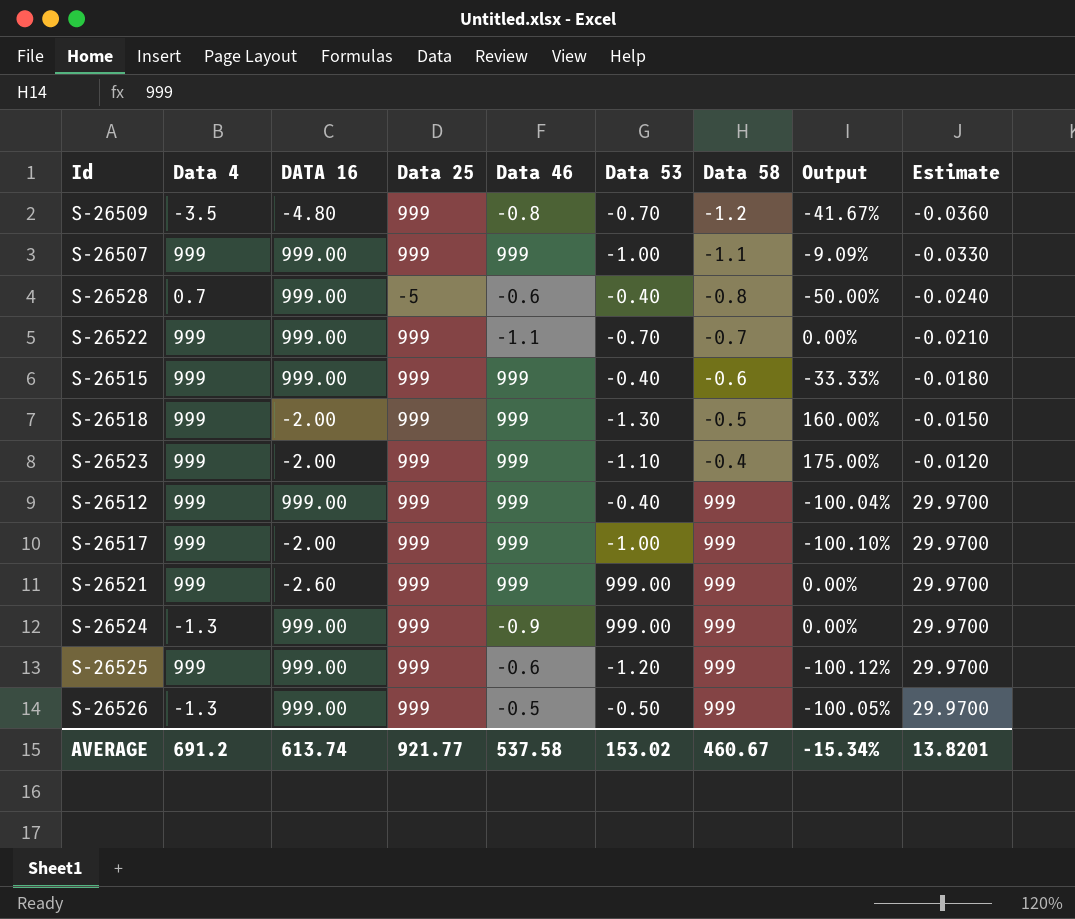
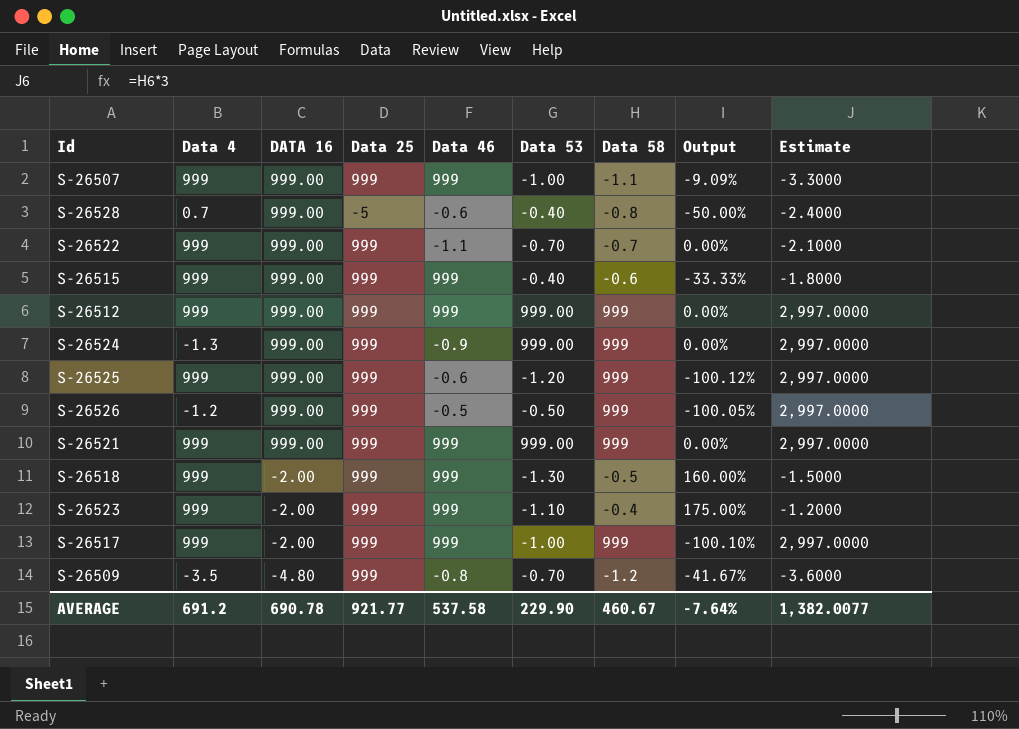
row order: Data 58 ascending -> DATA 16 descending
column Estimate | formula: [Data 58] * 0.03 -> [Data 58] * 3
S-26512 | Data 53: -0.40 -> 999.00
S-26512 | Output: -100.04% -> 0.00%
S-26526 | Data 4: -1.3 -> -1.2
S-26521 | DATA 16: -2.60 -> 999.00
AVERAGE | DATA 16: 613.74 -> 690.78
AVERAGE | Data 53: 153.02 -> 229.90
AVERAGE | Output: -15.34% -> -7.64%
AVERAGE | Estimate: 13.8201 -> 1,382.0077

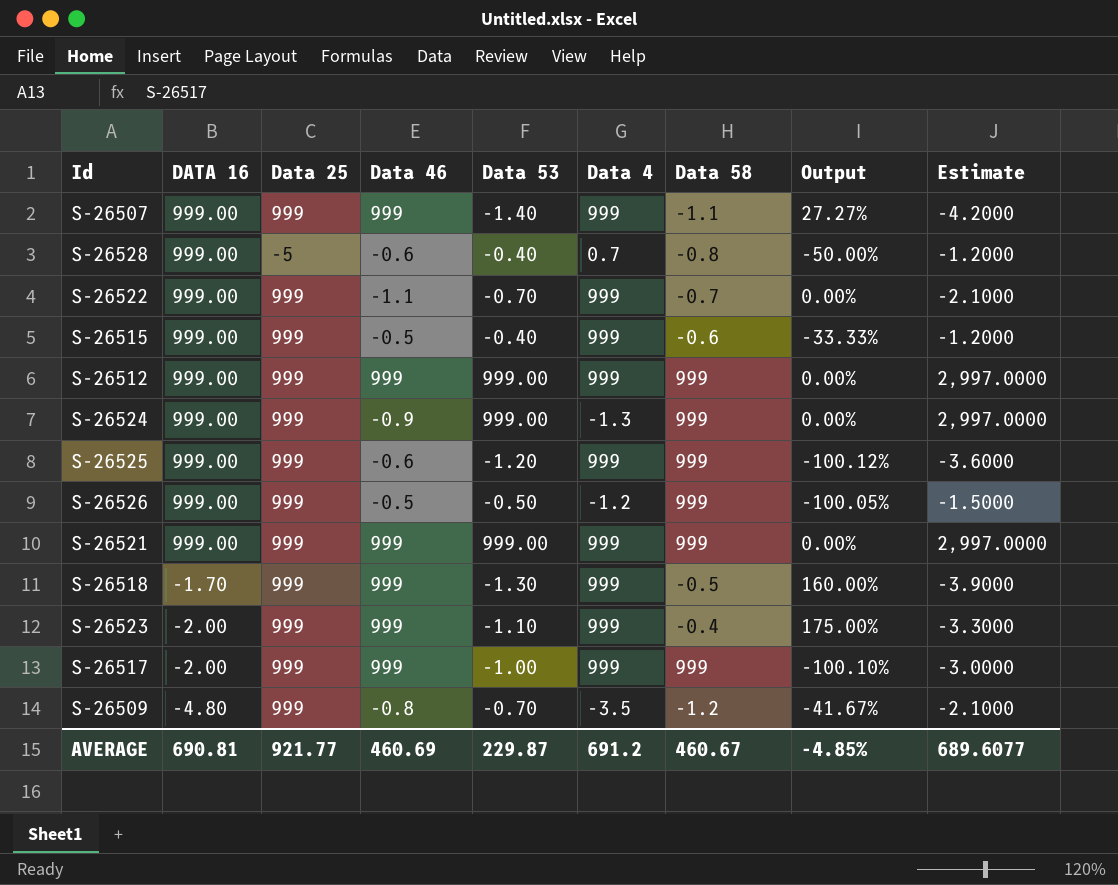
column Data 4 | position: 2 -> 6
column Estimate | formula: [Data 58] * 3 -> [Data 53] * 3
S-26507 | Data 53: -1.00 -> -1.40
S-26507 | Output: -9.09% -> 27.27%
S-26515 | Data 46: 999 -> -0.5
S-26518 | DATA 16: -2.00 -> -1.70
AVERAGE | DATA 16: 690.78 -> 690.81
AVERAGE | Data 46: 537.58 -> 460.69
AVERAGE | Data 53: 229.90 -> 229.87
AVERAGE | Output: -7.64% -> -4.85%
AVERAGE | Estimate: 1,382.0077 -> 689.6077

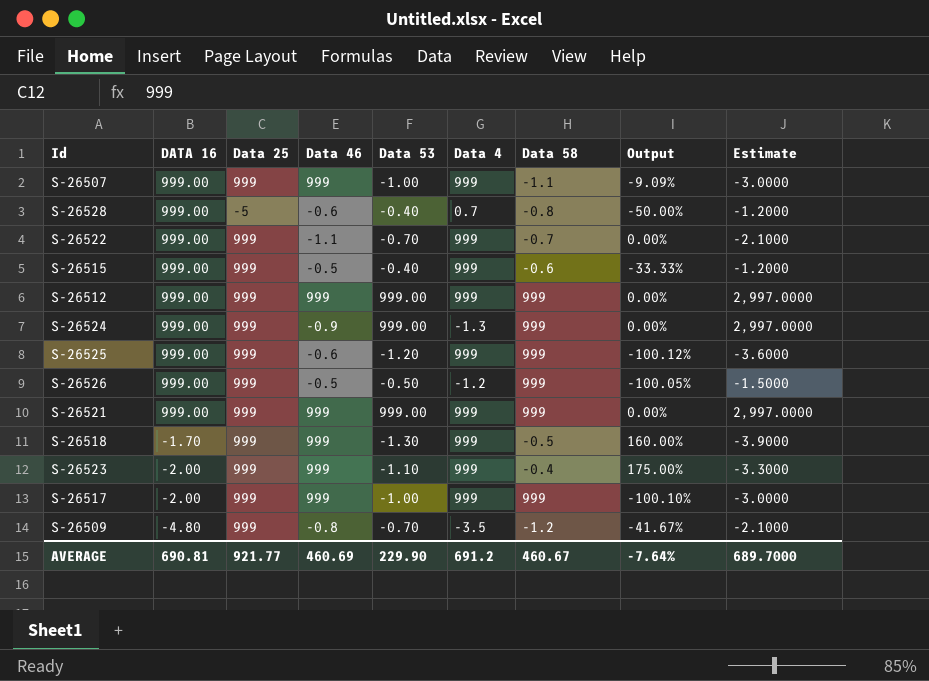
S-26507 | Data 53: -1.40 -> -1.00
S-26507 | Output: 27.27% -> -9.09%
S-26507 | Estimate: -4.2000 -> -3.0000
AVERAGE | Data 53: 229.87 -> 229.90
AVERAGE | Output: -4.85% -> -7.64%
AVERAGE | Estimate: 689.6077 -> 689.7000

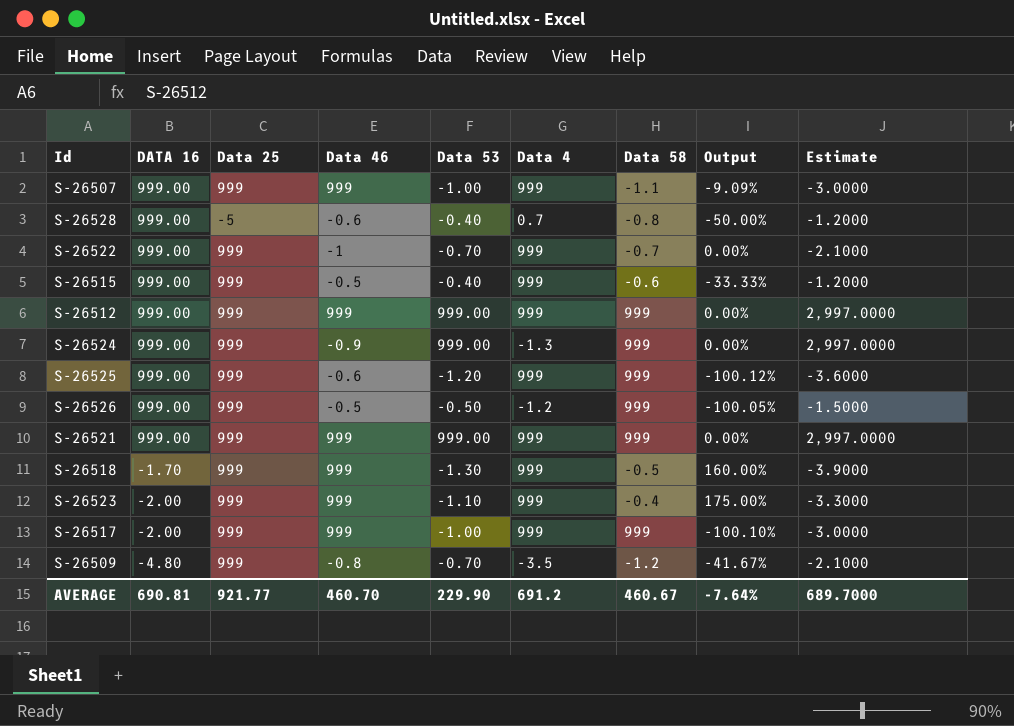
S-26522 | Data 46: -1.1 -> -1
AVERAGE | Data 46: 460.69 -> 460.70

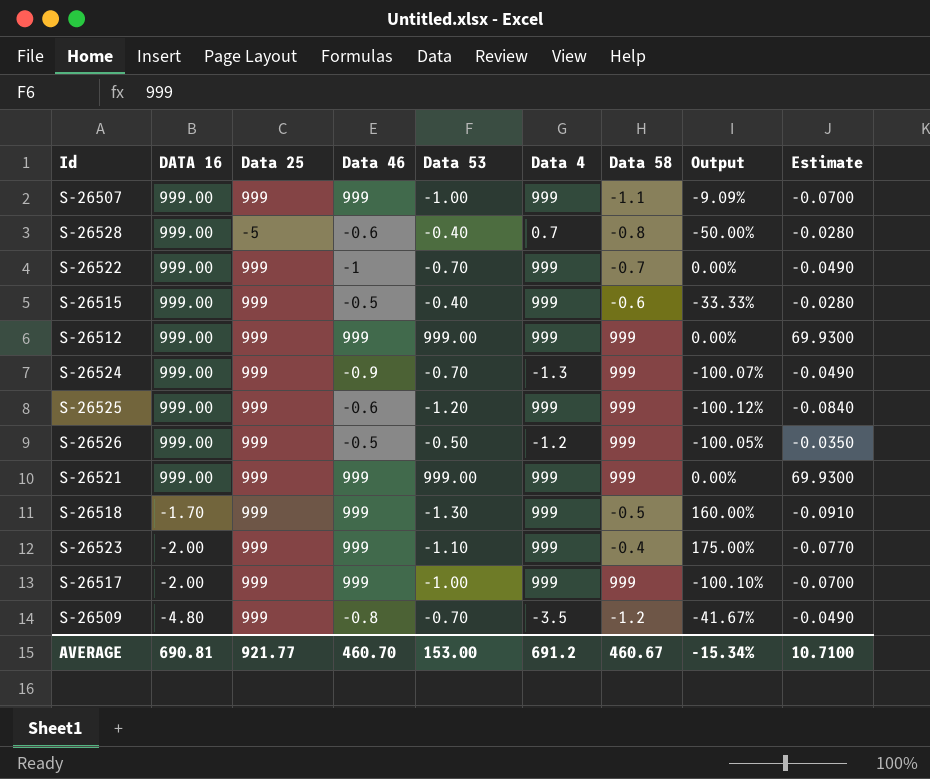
column Estimate | formula: [Data 53] * 3 -> [Data 53] * 0.07
S-26524 | Data 53: 999.00 -> -0.70
S-26524 | Output: 0.00% -> -100.07%
AVERAGE | Data 53: 229.90 -> 153.00
AVERAGE | Output: -7.64% -> -15.34%
AVERAGE | Estimate: 689.7000 -> 10.7100

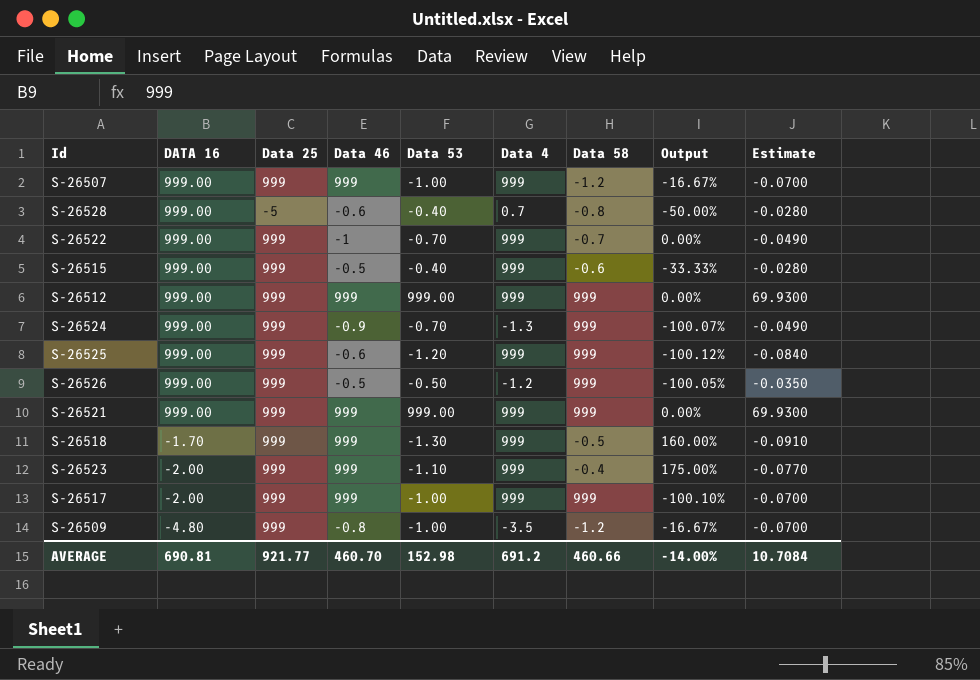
S-26507 | Data 58: -1.1 -> -1.2
S-26507 | Output: -9.09% -> -16.67%
S-26509 | Data 53: -0.70 -> -1.00
S-26509 | Output: -41.67% -> -16.67%
S-26509 | Estimate: -0.0490 -> -0.0700
AVERAGE | Data 53: 153.00 -> 152.98
AVERAGE | Data 58: 460.67 -> 460.66
AVERAGE | Output: -15.34% -> -14.00%
AVERAGE | Estimate: 10.7100 -> 10.7084

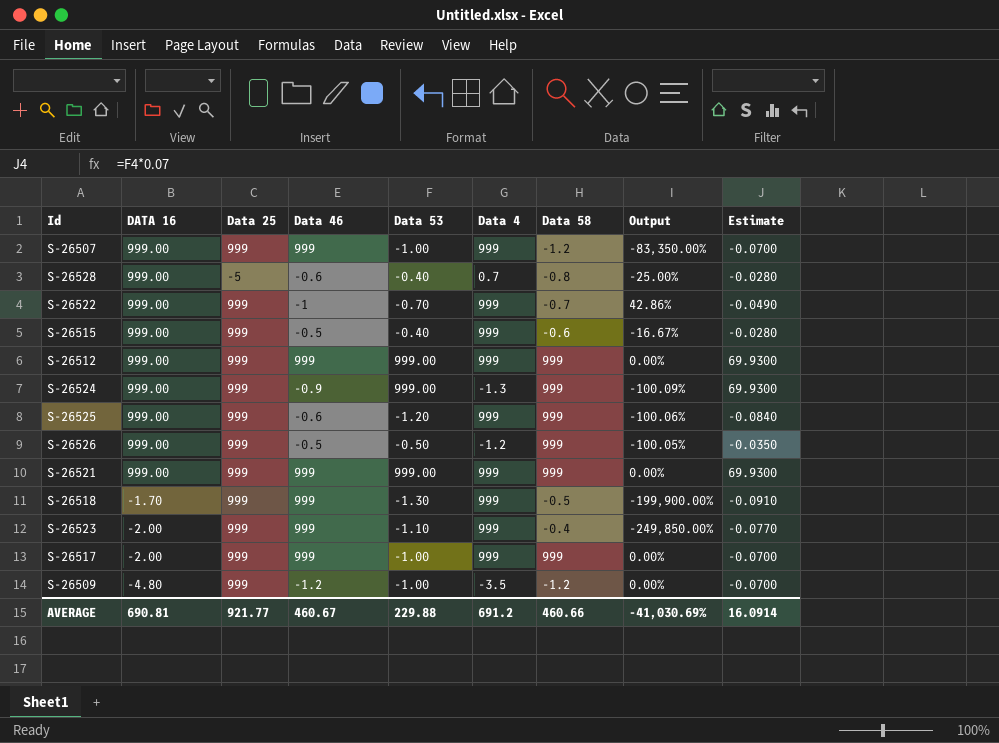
column Output | formula: ([Data 53] - [Data 58]) / [Data 58] -> ([Data 46] - [Data 58]) / [Data 58]
S-26524 | Data 53: -0.70 -> 999.00
S-26524 | Estimate: -0.0490 -> 69.9300
S-26509 | Data 46: -0.8 -> -1.2
AVERAGE | Data 46: 460.70 -> 460.67
AVERAGE | Data 53: 152.98 -> 229.88
AVERAGE | Output: -14.00% -> -41,030.69%
AVERAGE | Estimate: 10.7084 -> 16.0914

